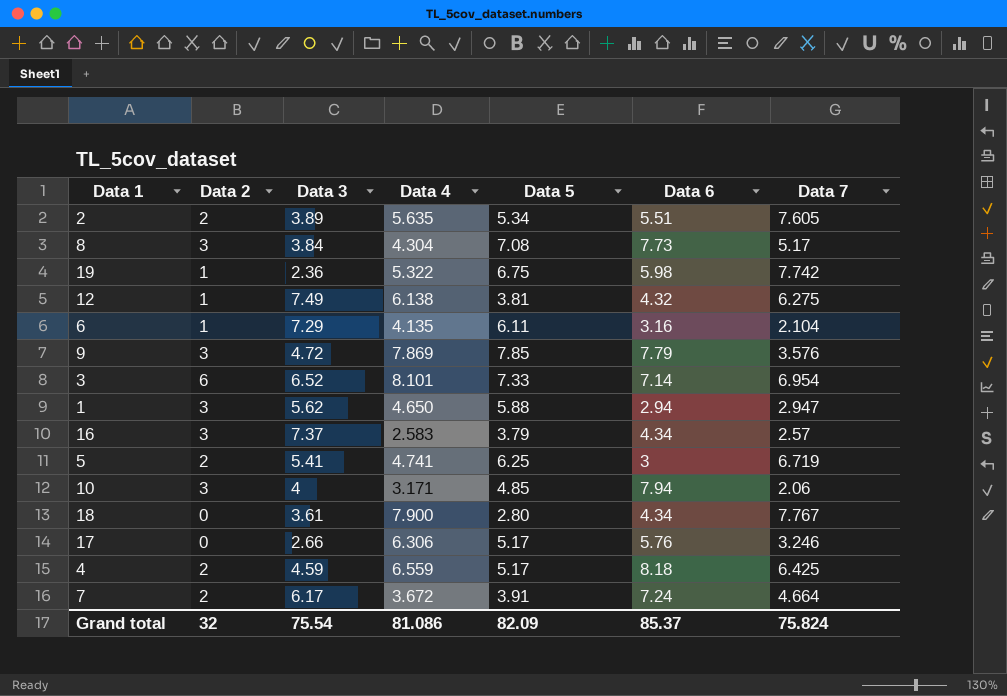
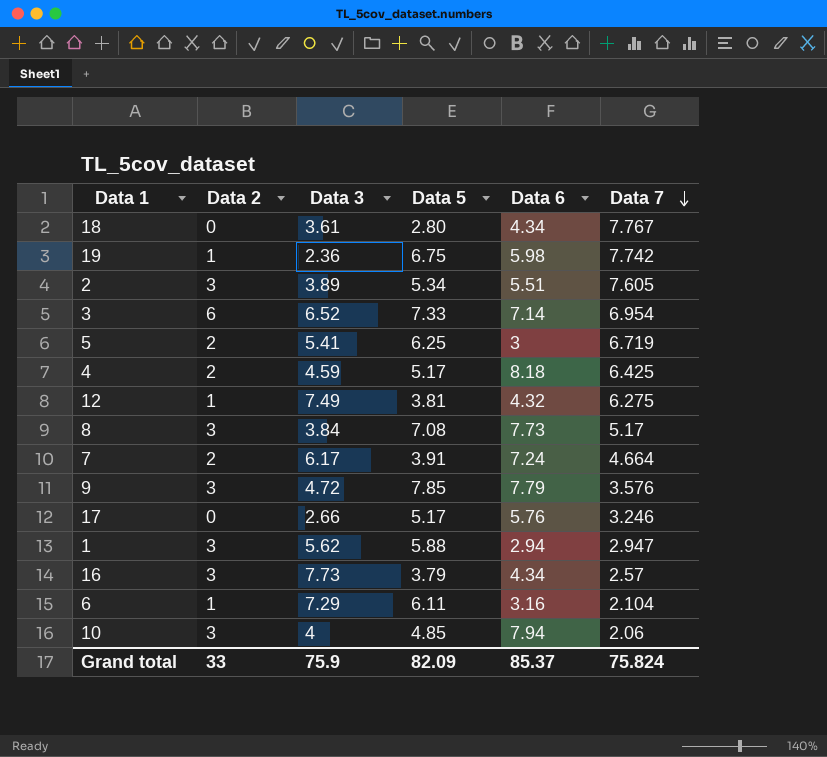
row order: none -> Data 7 descending
column Data 4 | position: 4 -> none
2 | Data 2: 2 -> 3
16 | Data 3: 7.37 -> 7.73
Grand total | Data 2: 32 -> 33
Grand total | Data 3: 75.54 -> 75.9

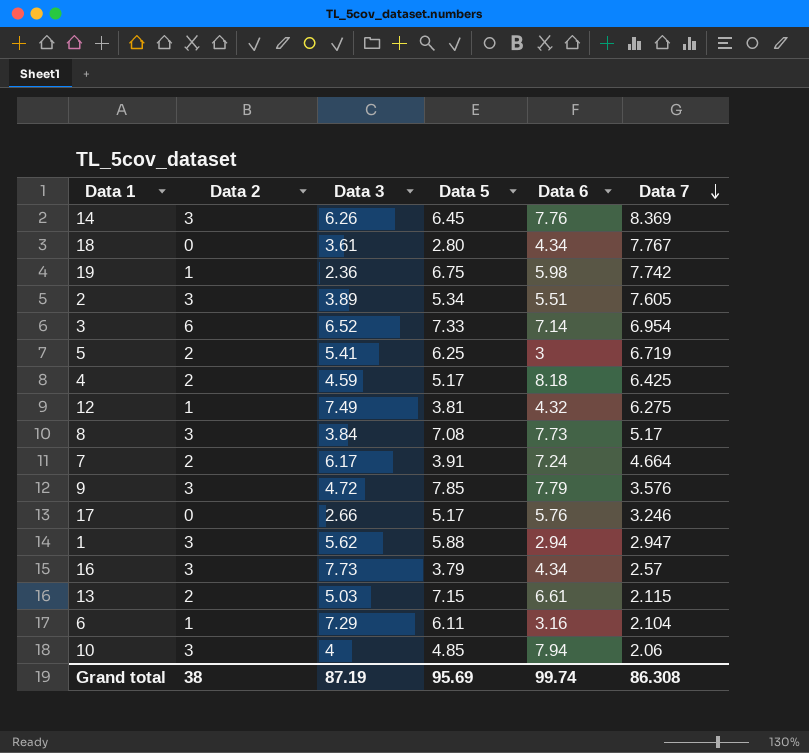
row 14: none -> 3 | 6.26 | 6.45 | 7.76 | 8.369
row 13: none -> 2 | 5.03 | 7.15 | 6.61 | 2.115
Grand total | Data 2: 33 -> 38
Grand total | Data 3: 75.9 -> 87.19
Grand total | Data 5: 82.09 -> 95.69
Grand total | Data 6: 85.37 -> 99.74
Grand total | Data 7: 75.824 -> 86.308

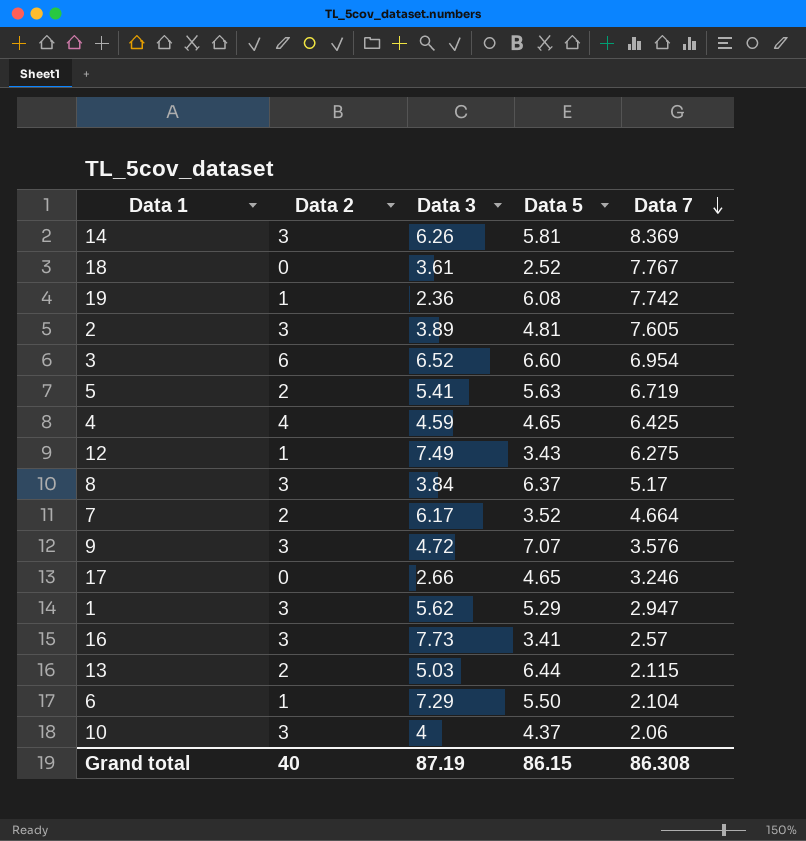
column Data 6 | position: 5 -> none
14 | Data 5: 6.45 -> 5.81
18 | Data 5: 2.80 -> 2.52
19 | Data 5: 6.75 -> 6.08
2 | Data 5: 5.34 -> 4.81
3 | Data 5: 7.33 -> 6.60
5 | Data 5: 6.25 -> 5.63
4 | Data 2: 2 -> 4
4 | Data 5: 5.17 -> 4.65
12 | Data 5: 3.81 -> 3.43
8 | Data 5: 7.08 -> 6.37
7 | Data 5: 3.91 -> 3.52
9 | Data 5: 7.85 -> 7.07
17 | Data 5: 5.17 -> 4.65
1 | Data 5: 5.88 -> 5.29
16 | Data 5: 3.79 -> 3.41
13 | Data 5: 7.15 -> 6.44
6 | Data 5: 6.11 -> 5.50
10 | Data 5: 4.85 -> 4.37
Grand total | Data 2: 38 -> 40
Grand total | Data 5: 95.69 -> 86.15

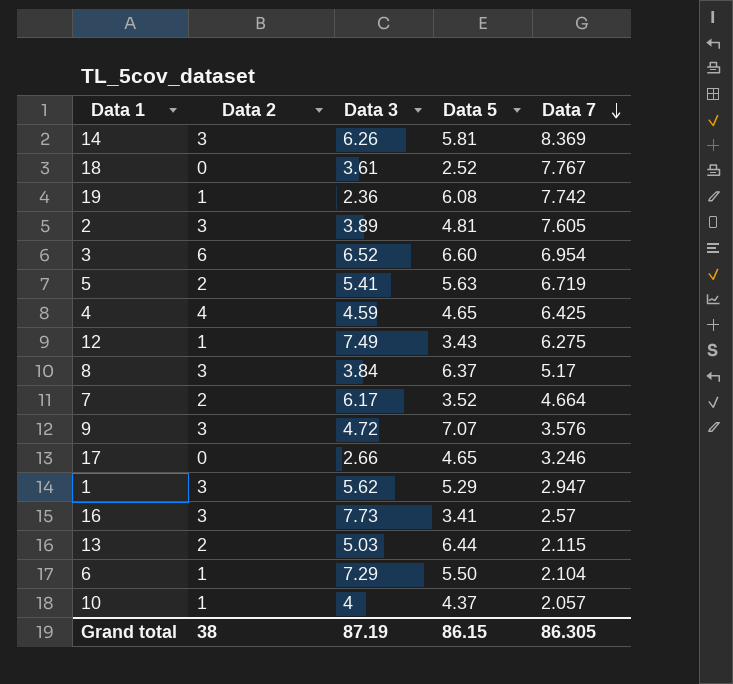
10 | Data 2: 3 -> 1
10 | Data 7: 2.06 -> 2.057
Grand total | Data 2: 40 -> 38
Grand total | Data 7: 86.308 -> 86.305

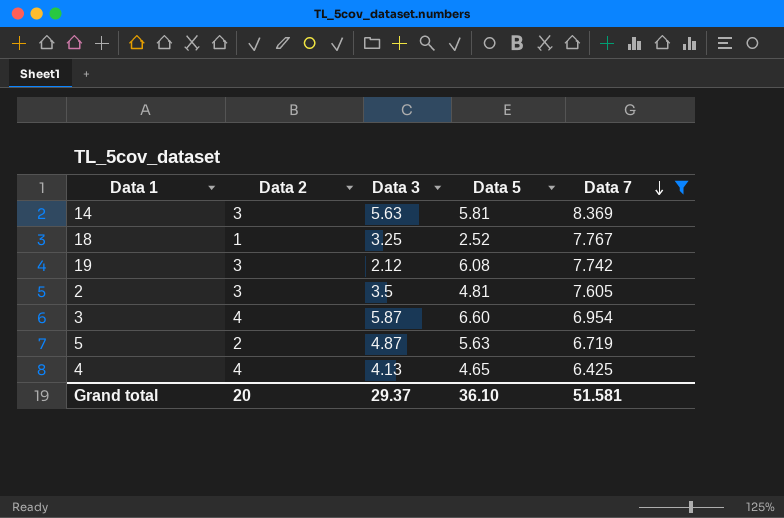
filter: none -> Data 7 >= 6.425
14 | Data 3: 6.26 -> 5.63
18 | Data 2: 0 -> 1
18 | Data 3: 3.61 -> 3.25
19 | Data 2: 1 -> 3
19 | Data 3: 2.36 -> 2.12
2 | Data 3: 3.89 -> 3.5
3 | Data 2: 6 -> 4
3 | Data 3: 6.52 -> 5.87
5 | Data 3: 5.41 -> 4.87
4 | Data 3: 4.59 -> 4.13
Grand total | Data 2: 38 -> 20
Grand total | Data 3: 87.19 -> 29.37
Grand total | Data 5: 86.15 -> 36.10
Grand total | Data 7: 86.305 -> 51.581

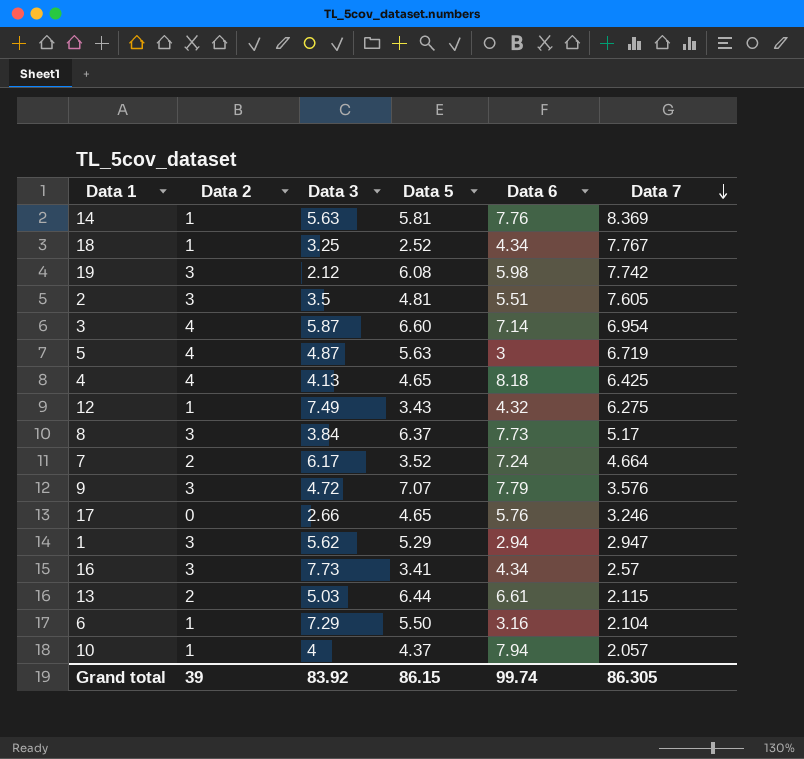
filter: Data 7 >= 6.425 -> none
column Data 6 | position: none -> 5
14 | Data 2: 3 -> 1
5 | Data 2: 2 -> 4
Grand total | Data 2: 20 -> 39
Grand total | Data 3: 29.37 -> 83.92
Grand total | Data 5: 36.10 -> 86.15
Grand total | Data 7: 51.581 -> 86.305

